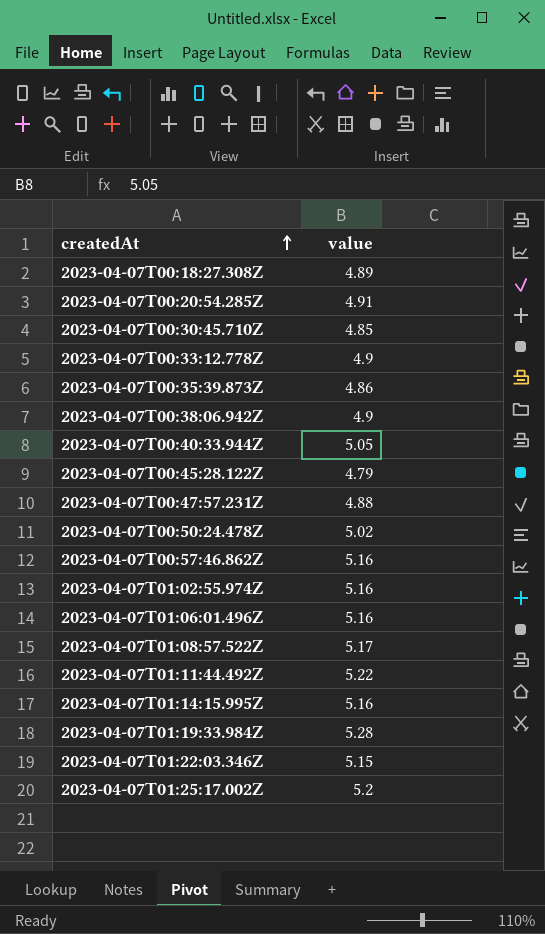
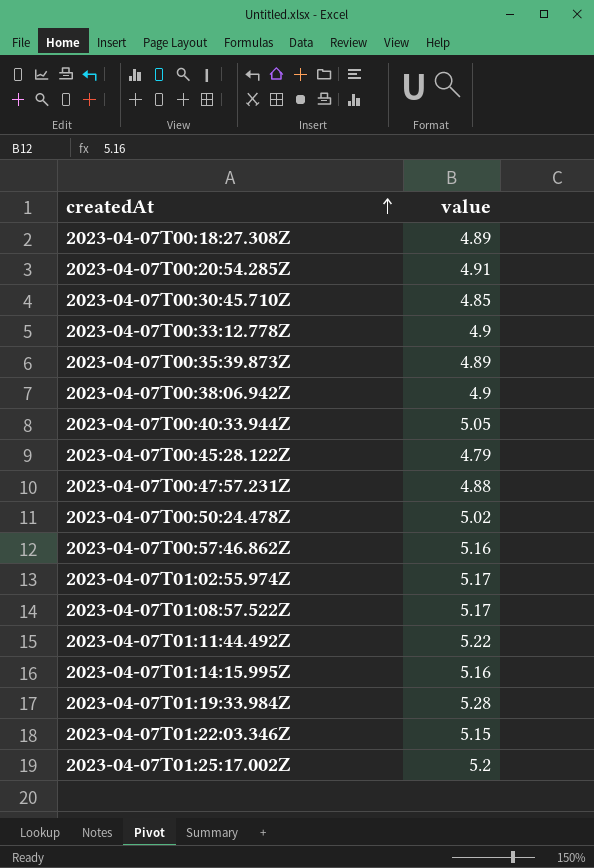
row 2023-04-07T01:06:01.496Z: 5.16 -> none
2023-04-07T00:35:39.873Z | value: 4.86 -> 4.89
2023-04-07T01:02:55.974Z | value: 5.16 -> 5.17

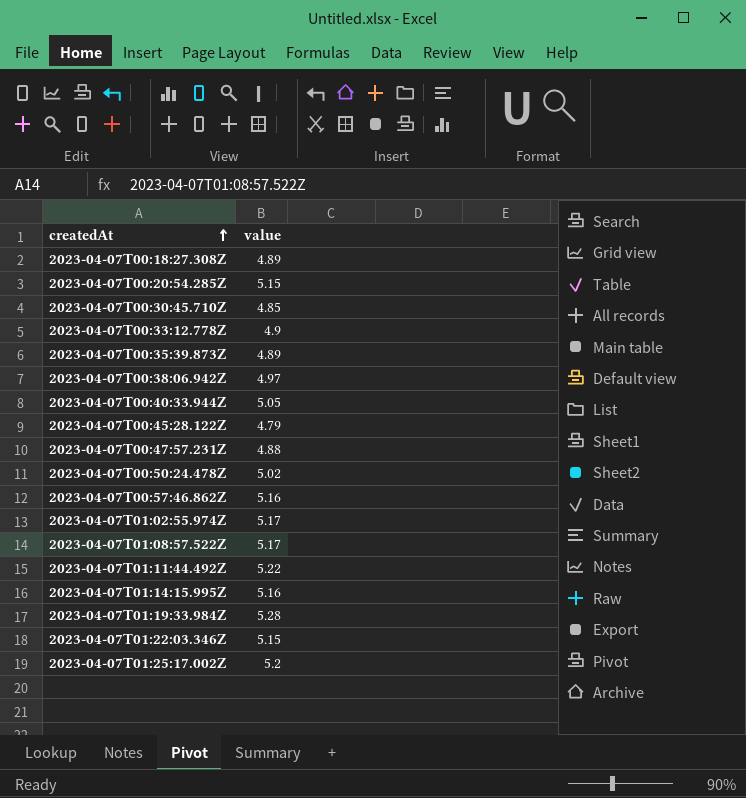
2023-04-07T00:20:54.285Z | value: 4.91 -> 5.15
2023-04-07T00:38:06.942Z | value: 4.9 -> 4.97

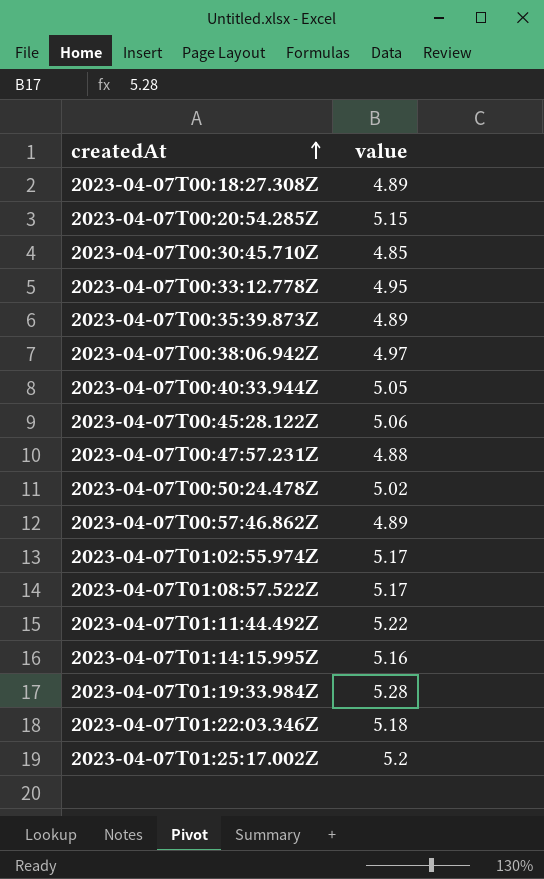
2023-04-07T00:33:12.778Z | value: 4.9 -> 4.95
2023-04-07T00:45:28.122Z | value: 4.79 -> 5.06
2023-04-07T00:57:46.862Z | value: 5.16 -> 4.89
2023-04-07T01:22:03.346Z | value: 5.15 -> 5.18

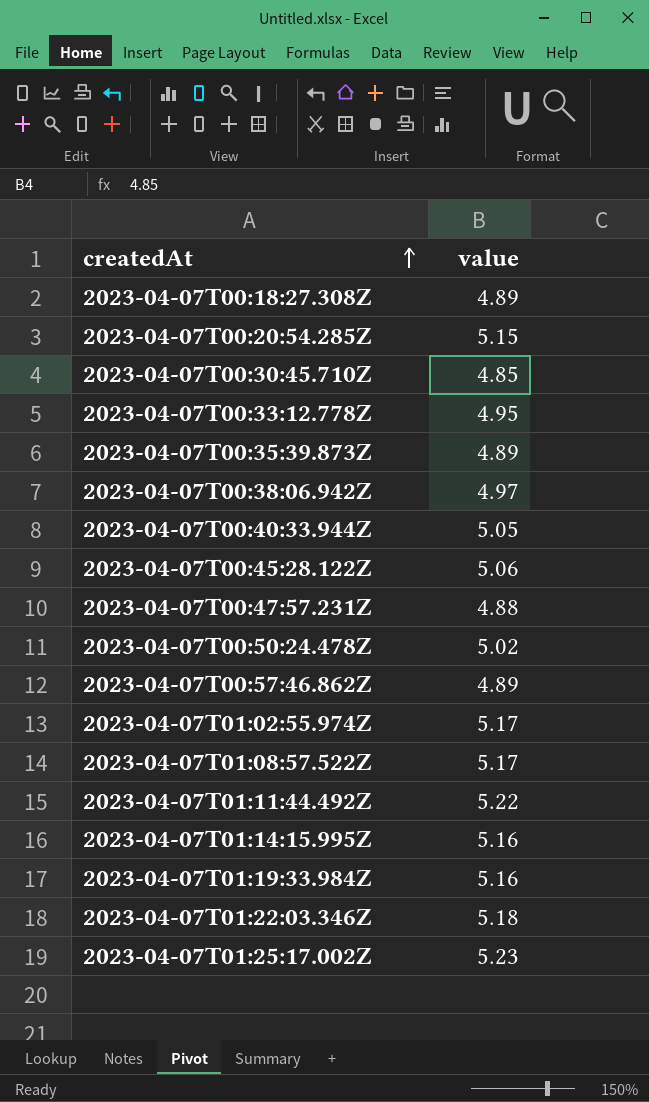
2023-04-07T01:19:33.984Z | value: 5.28 -> 5.16
2023-04-07T01:25:17.002Z | value: 5.2 -> 5.23

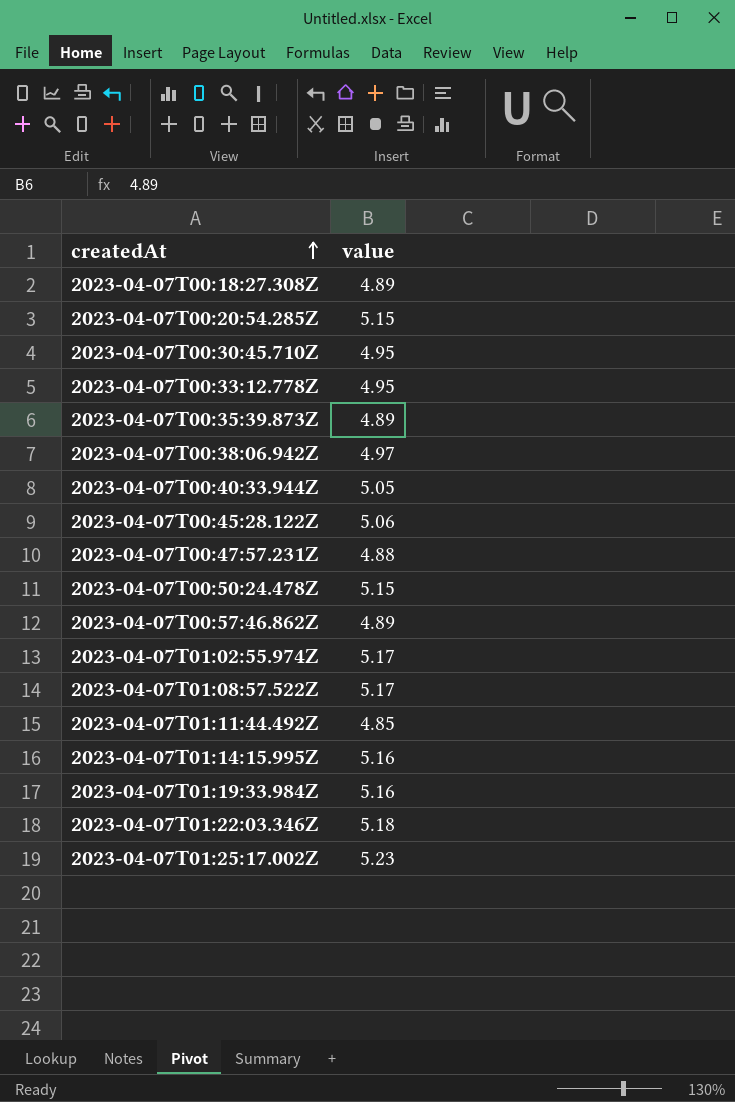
2023-04-07T00:30:45.710Z | value: 4.85 -> 4.95
2023-04-07T00:50:24.478Z | value: 5.02 -> 5.15
2023-04-07T01:11:44.492Z | value: 5.22 -> 4.85

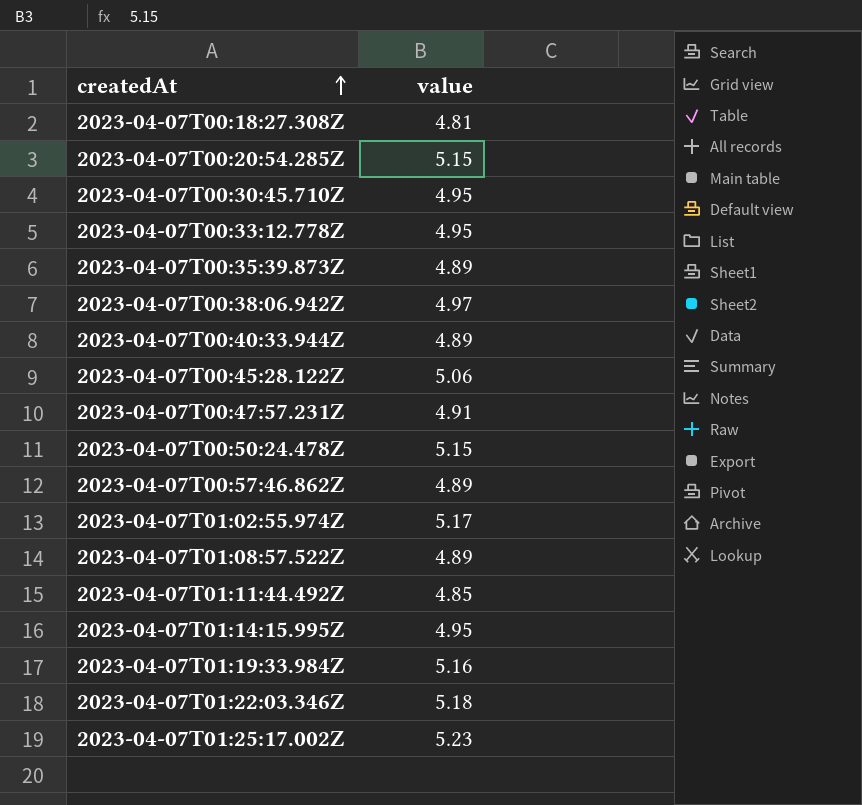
2023-04-07T00:18:27.308Z | value: 4.89 -> 4.81
2023-04-07T00:40:33.944Z | value: 5.05 -> 4.89
2023-04-07T00:47:57.231Z | value: 4.88 -> 4.91
2023-04-07T01:08:57.522Z | value: 5.17 -> 4.89
2023-04-07T01:14:15.995Z | value: 5.16 -> 4.95

